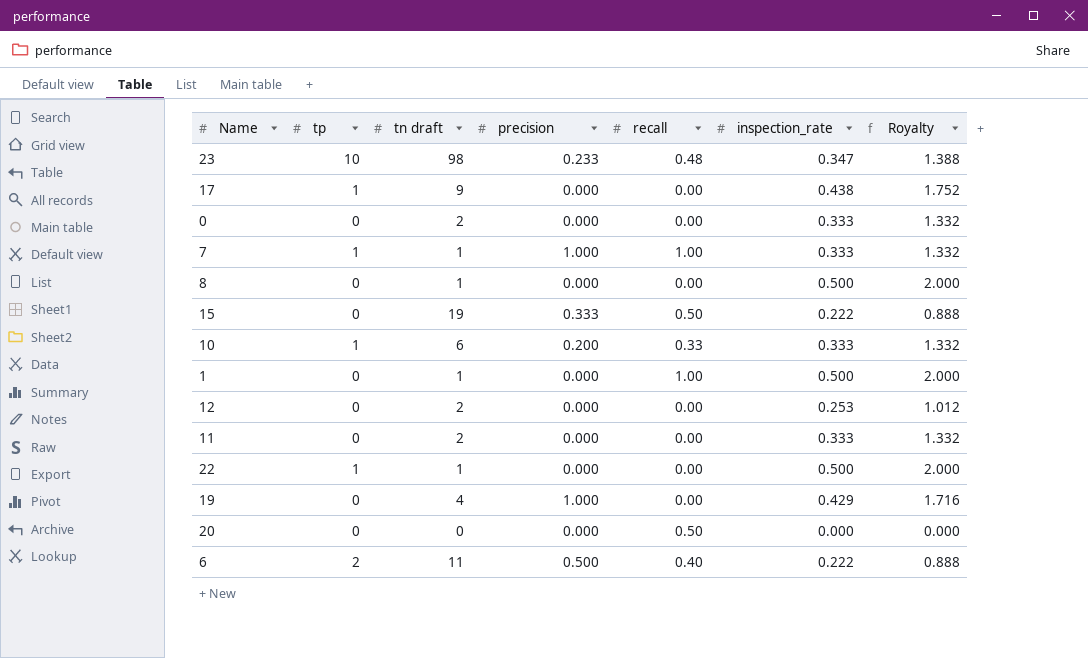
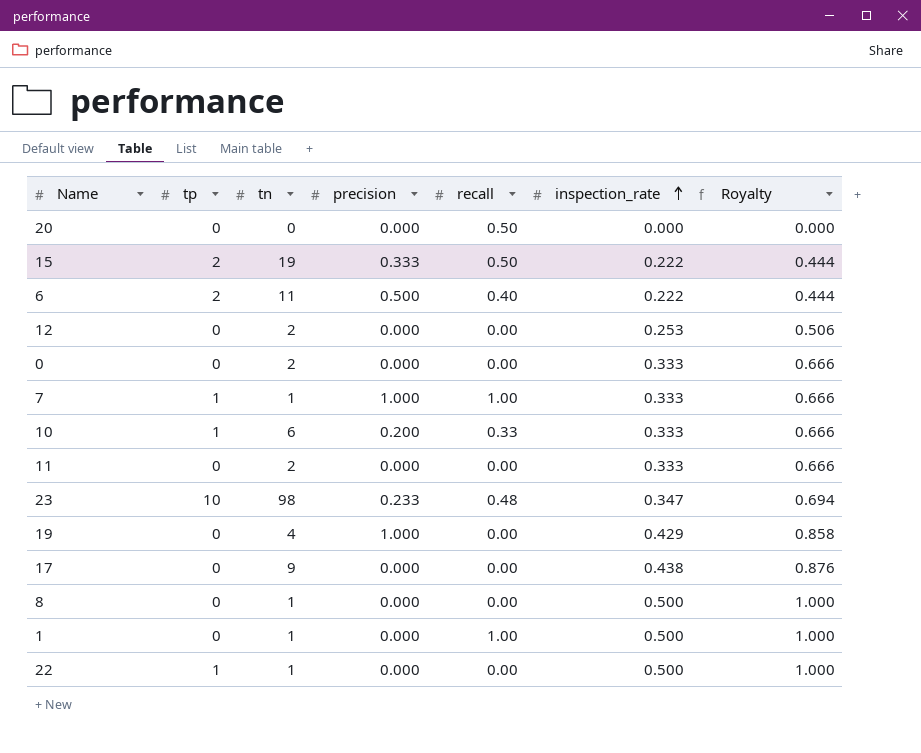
row order: none -> inspection_rate ascending
column name: tn draft -> tn
column Royalty | formula: [inspection_rate] * 4 -> [inspection_rate] * 2
15 | tp: 0 -> 2
17 | tp: 1 -> 0

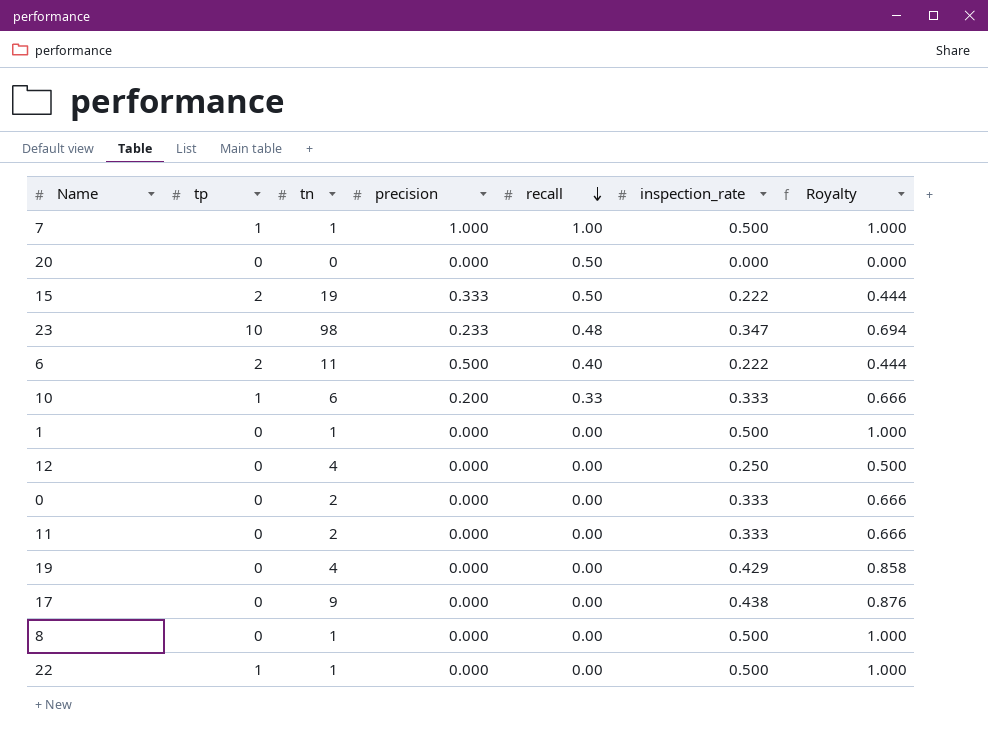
row order: inspection_rate ascending -> recall descending
7 | inspection_rate: 0.333 -> 0.500
7 | Royalty: 0.666 -> 1.000
1 | recall: 1.00 -> 0.00
12 | tn: 2 -> 4
12 | inspection_rate: 0.253 -> 0.250
12 | Royalty: 0.506 -> 0.500
19 | precision: 1.000 -> 0.000

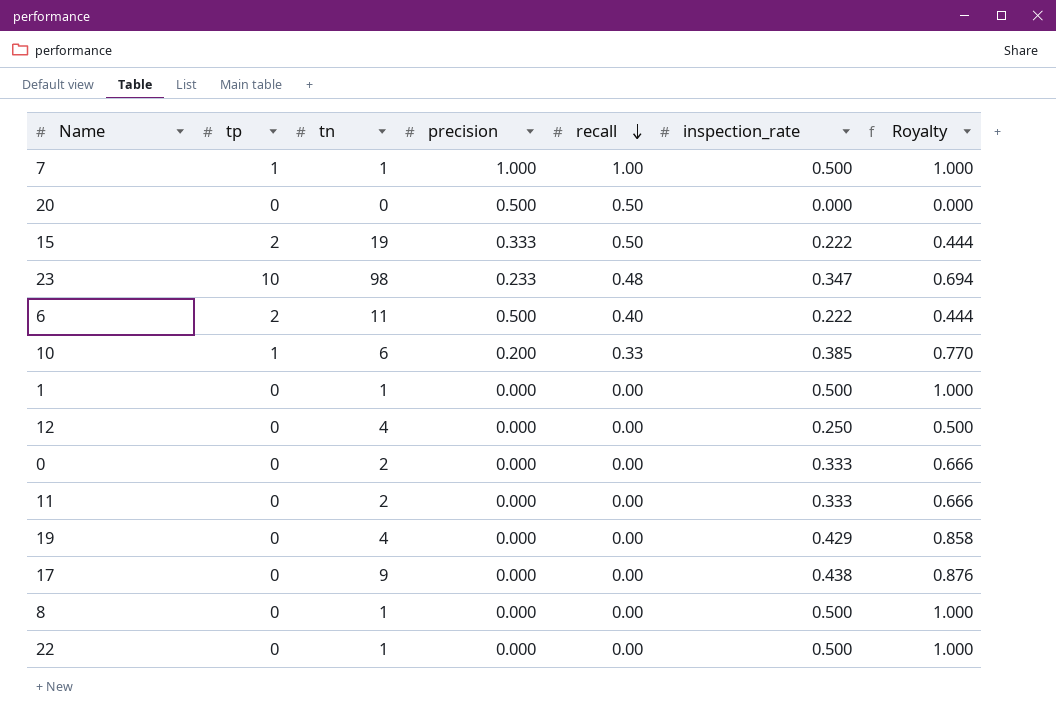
20 | precision: 0.000 -> 0.500
10 | inspection_rate: 0.333 -> 0.385
10 | Royalty: 0.666 -> 0.770
22 | tp: 1 -> 0

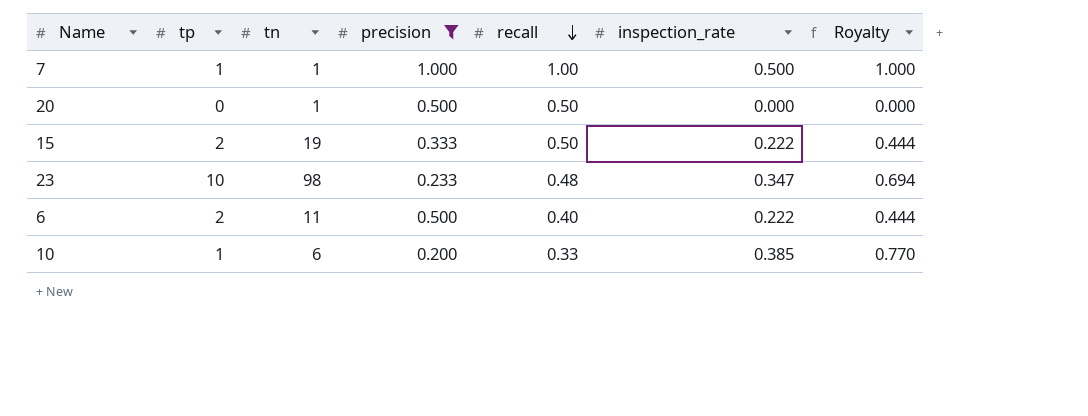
filter: none -> precision != 0.000
20 | tn: 0 -> 1

